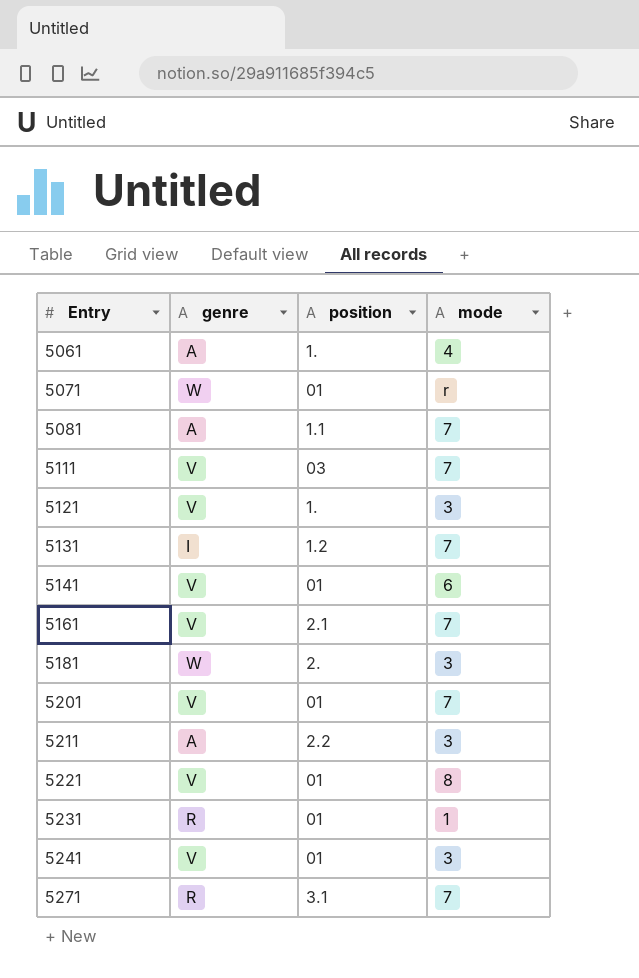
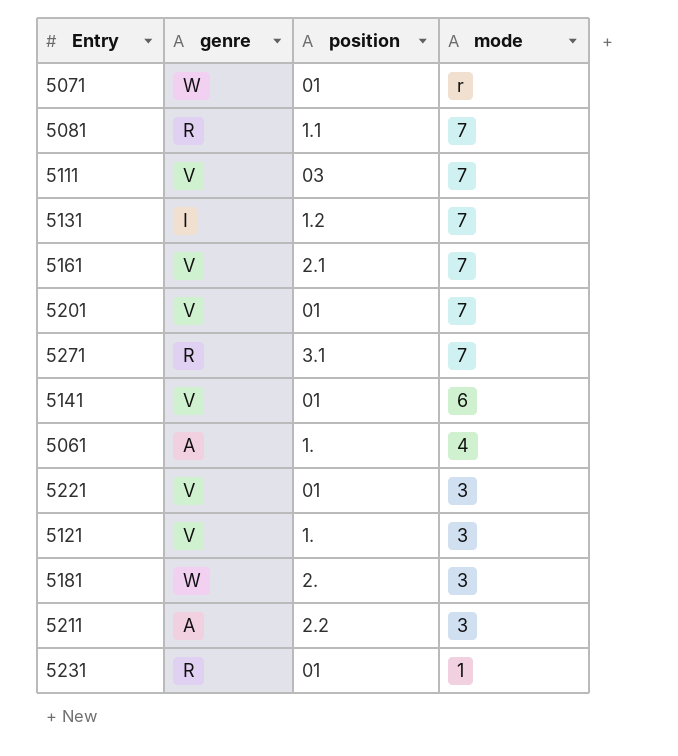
row order: Entry ascending -> mode descending
row 5241: V | 01 | 3 -> none
5081 | genre: A -> R
5221 | mode: 8 -> 3

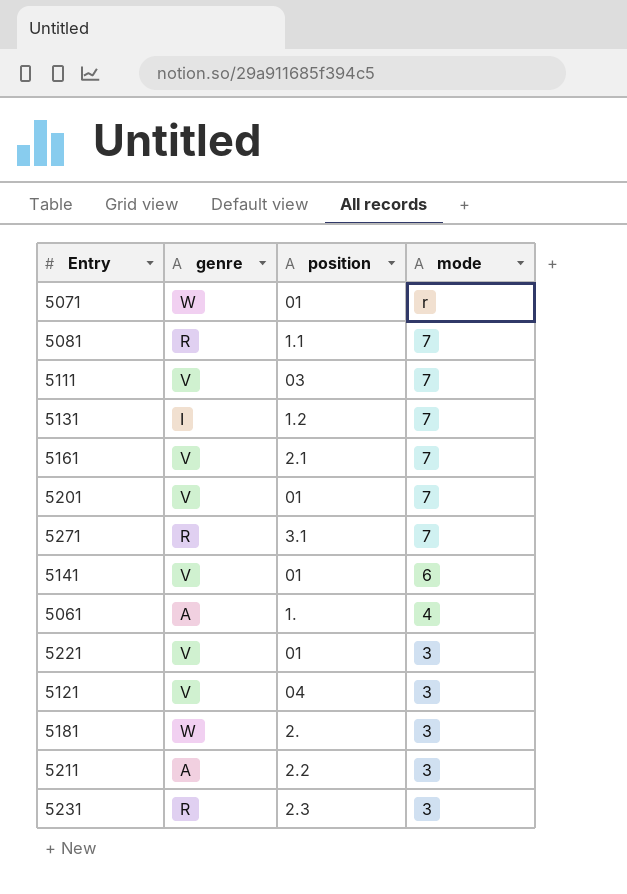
5121 | position: 1. -> 04
5231 | position: 01 -> 2.3
5231 | mode: 1 -> 3

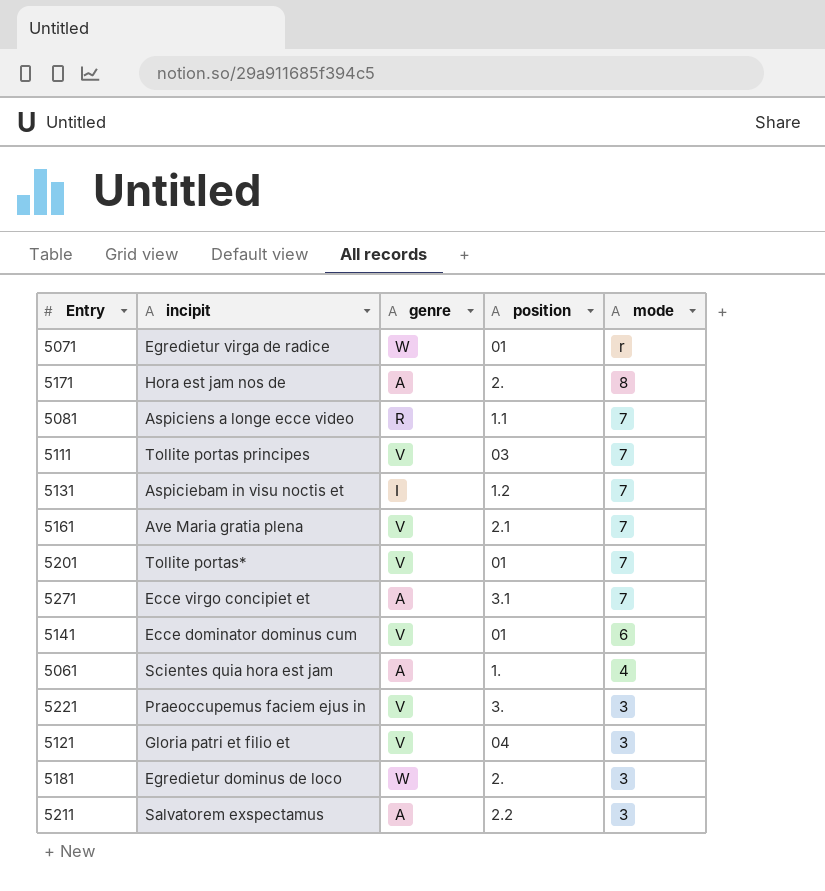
column incipit | position: none -> 2
row 5231: R | 2.3 | 3 -> none
row 5171: none -> Hora est jam nos de | A | 2. | 8
5271 | genre: R -> A
5221 | position: 01 -> 3.

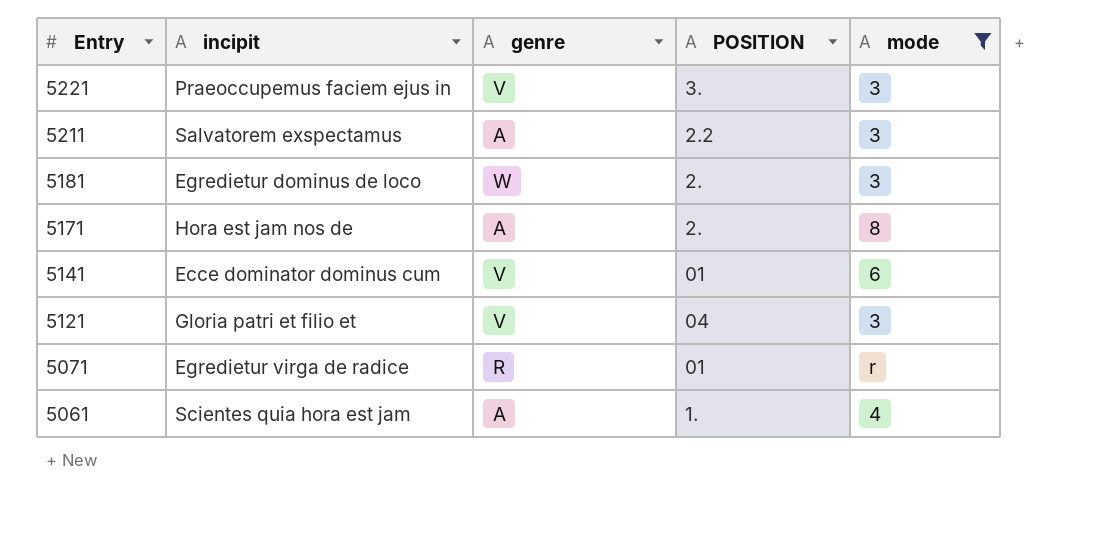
filter: none -> mode != 7
row order: mode descending -> Entry descending
column name: position -> POSITION
5071 | genre: W -> R

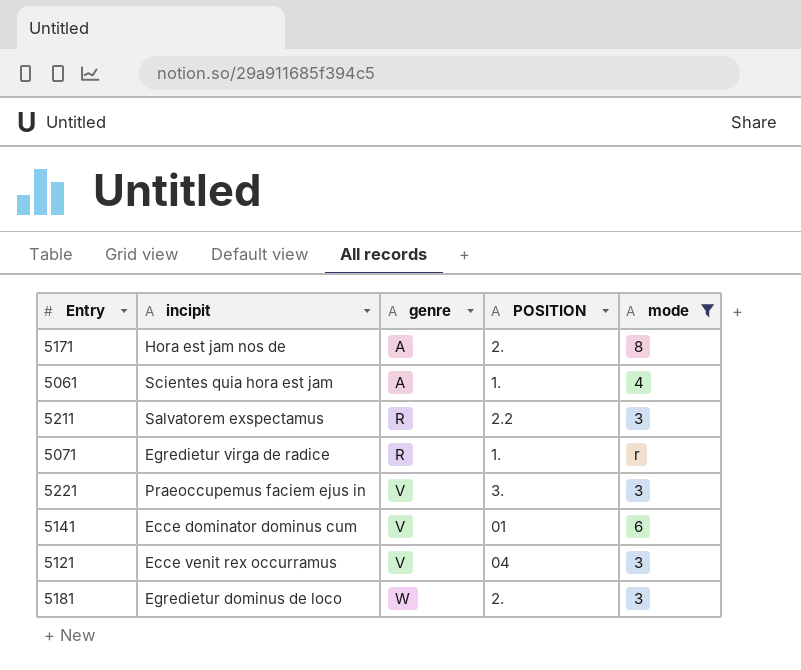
row order: Entry descending -> genre ascending
5211 | genre: A -> R
5071 | POSITION: 01 -> 1.
5121 | incipit: Gloria patri et filio et -> Ecce venit rex occurramus

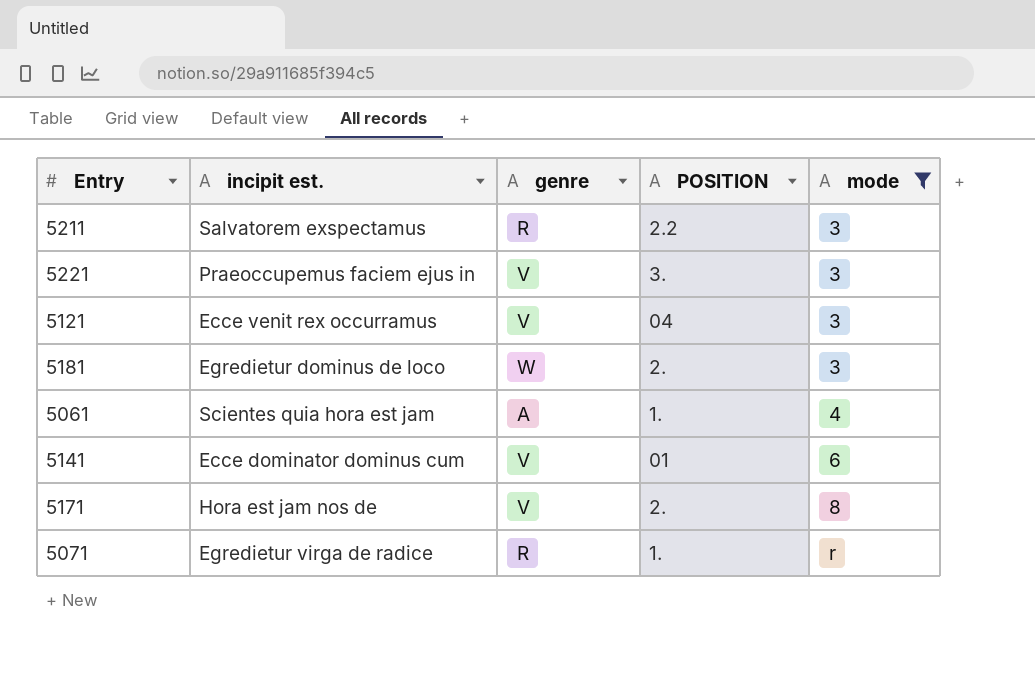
row order: genre ascending -> mode ascending
column name: incipit -> incipit est.
5171 | genre: A -> V

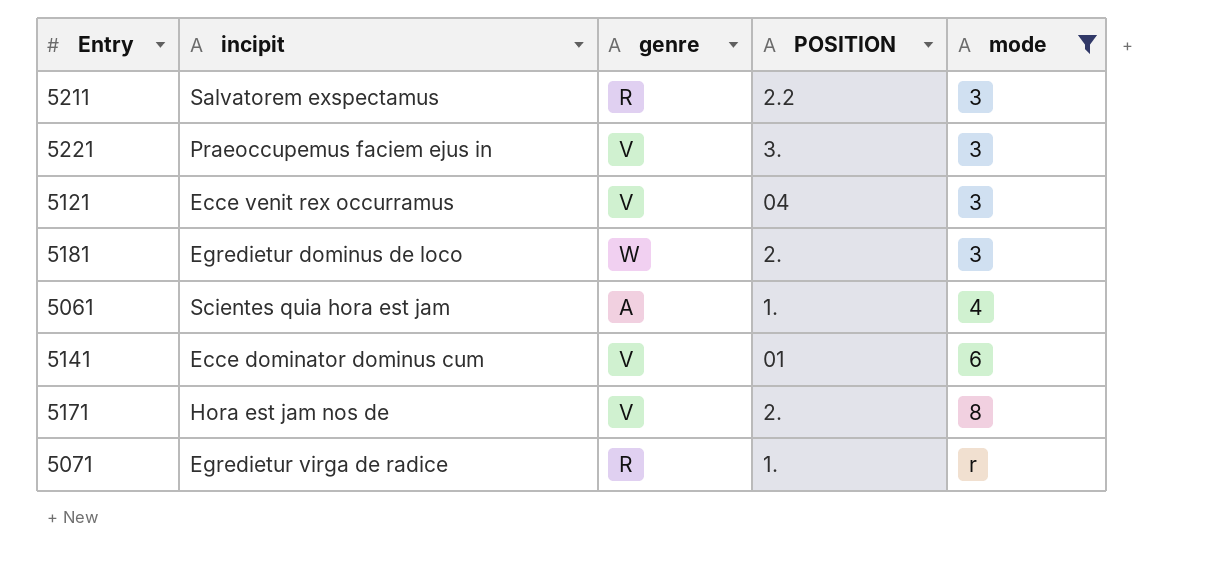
column name: incipit est. -> incipit

